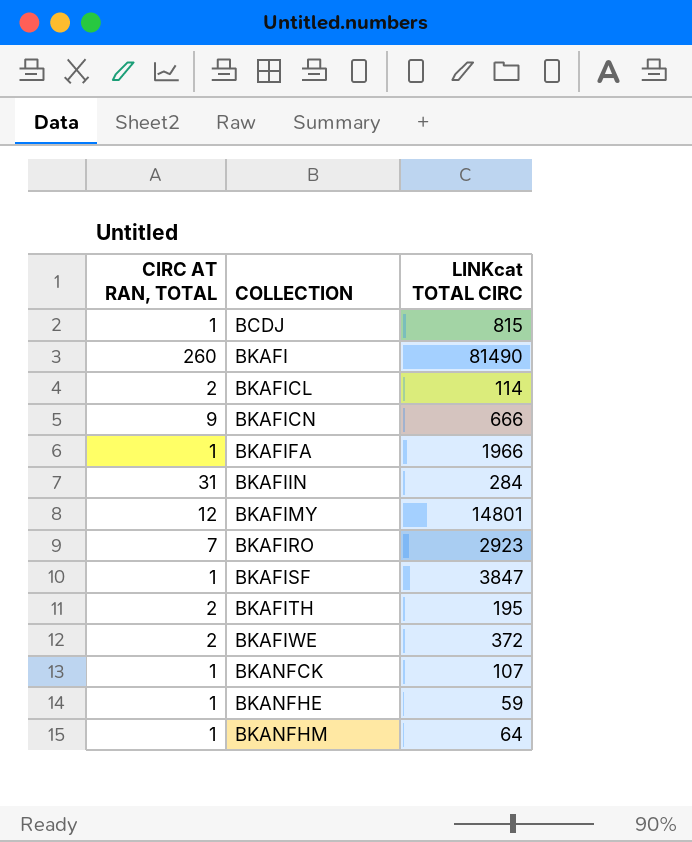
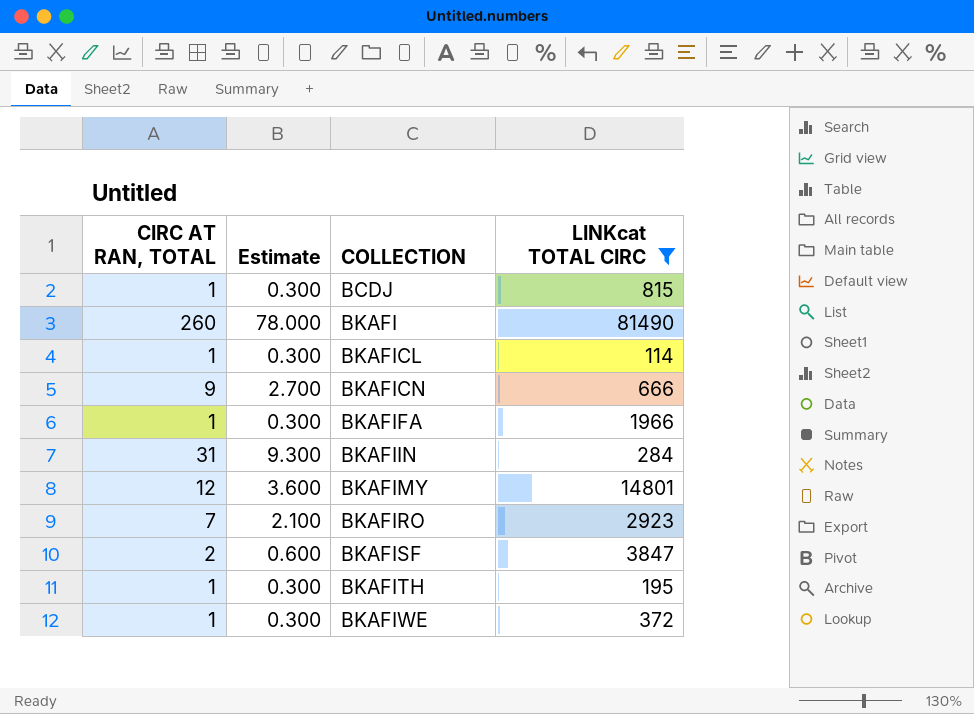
filter: none -> LINKcat TOTAL CIRC >= 114
column Estimate | formula: none -> [CIRC AT RAN, TOTAL] * 0.3
BKAFICL | CIRC AT RAN, TOTAL: 2 -> 1
BKAFISF | CIRC AT RAN, TOTAL: 1 -> 2
BKAFITH | CIRC AT RAN, TOTAL: 2 -> 1
BKAFIWE | CIRC AT RAN, TOTAL: 2 -> 1

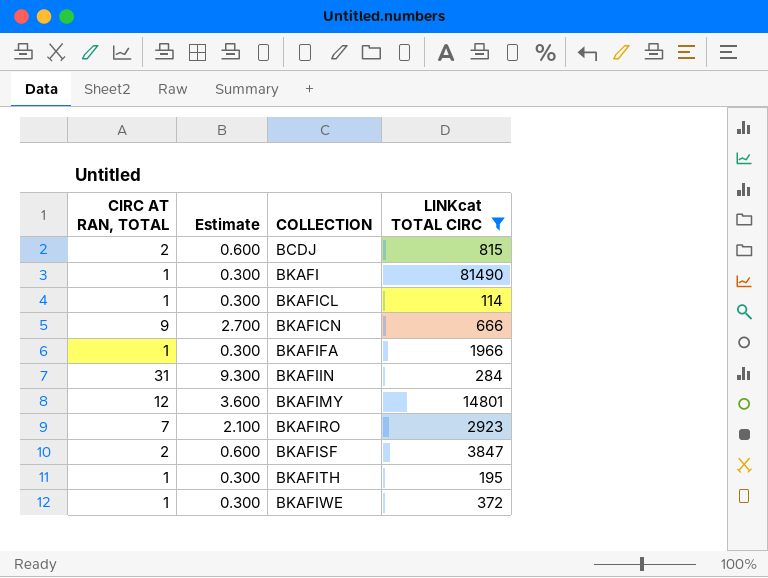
BCDJ | CIRC AT RAN, TOTAL: 1 -> 2
BCDJ | Estimate: 0.300 -> 0.600
BKAFI | CIRC AT RAN, TOTAL: 260 -> 1
BKAFI | Estimate: 78.000 -> 0.300

